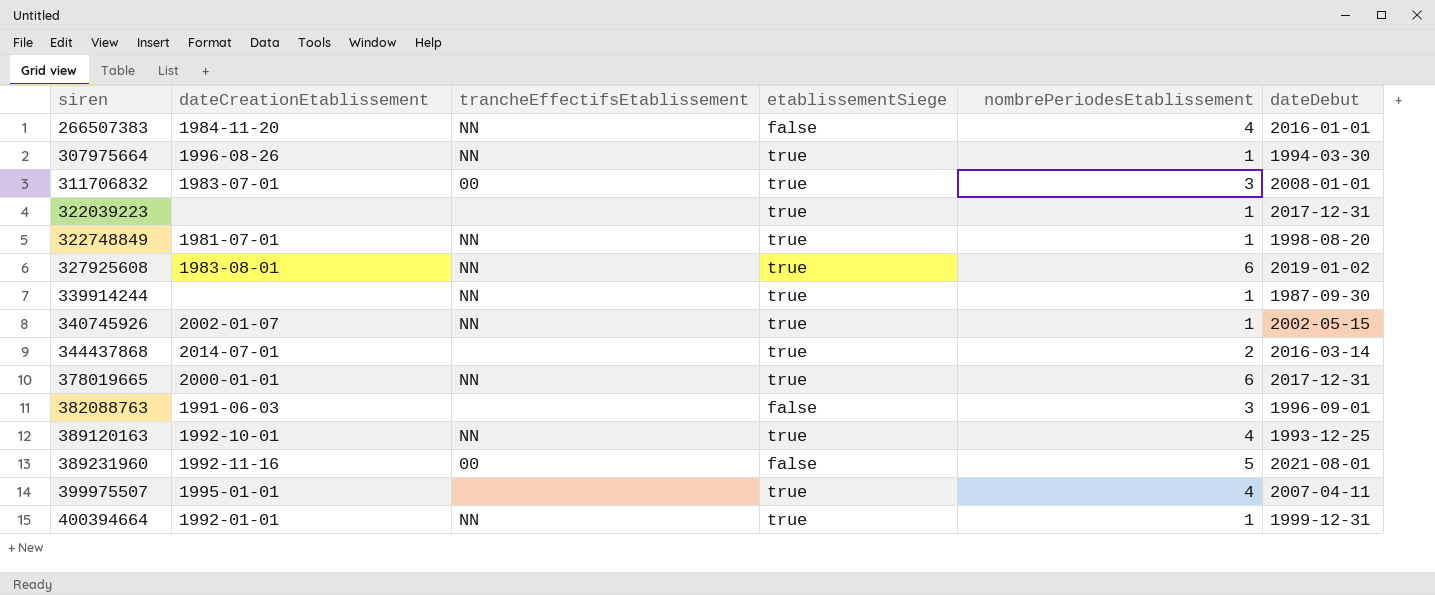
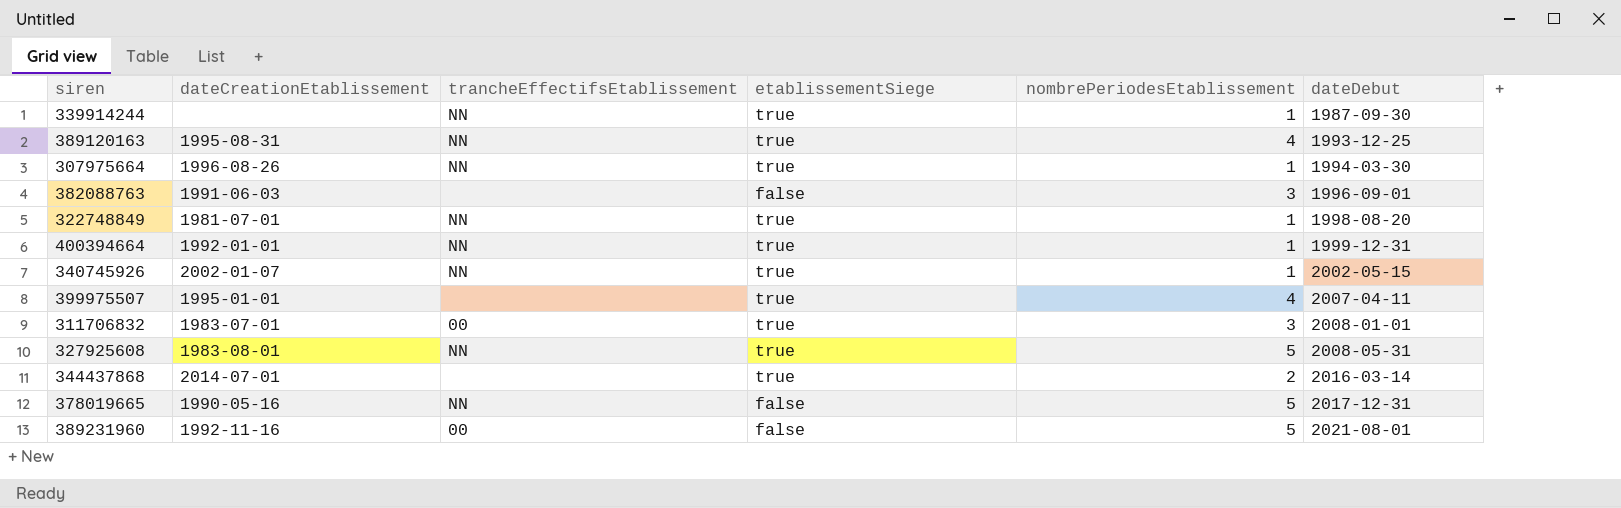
row order: siren ascending -> dateDebut ascending
row 266507383: 1984-11-20 | NN | false | 4 | 2016-01-01 -> none
row 322039223: none | none | true | 1 | 2017-12-31 -> none
389120163 | dateCreationEtablissement: 1992-10-01 -> 1995-08-31
327925608 | nombrePeriodesEtablissement: 6 -> 5
327925608 | dateDebut: 2019-01-02 -> 2008-05-31
378019665 | dateCreationEtablissement: 2000-01-01 -> 1990-05-16
378019665 | etablissementSiege: true -> false
378019665 | nombrePeriodesEtablissement: 6 -> 5

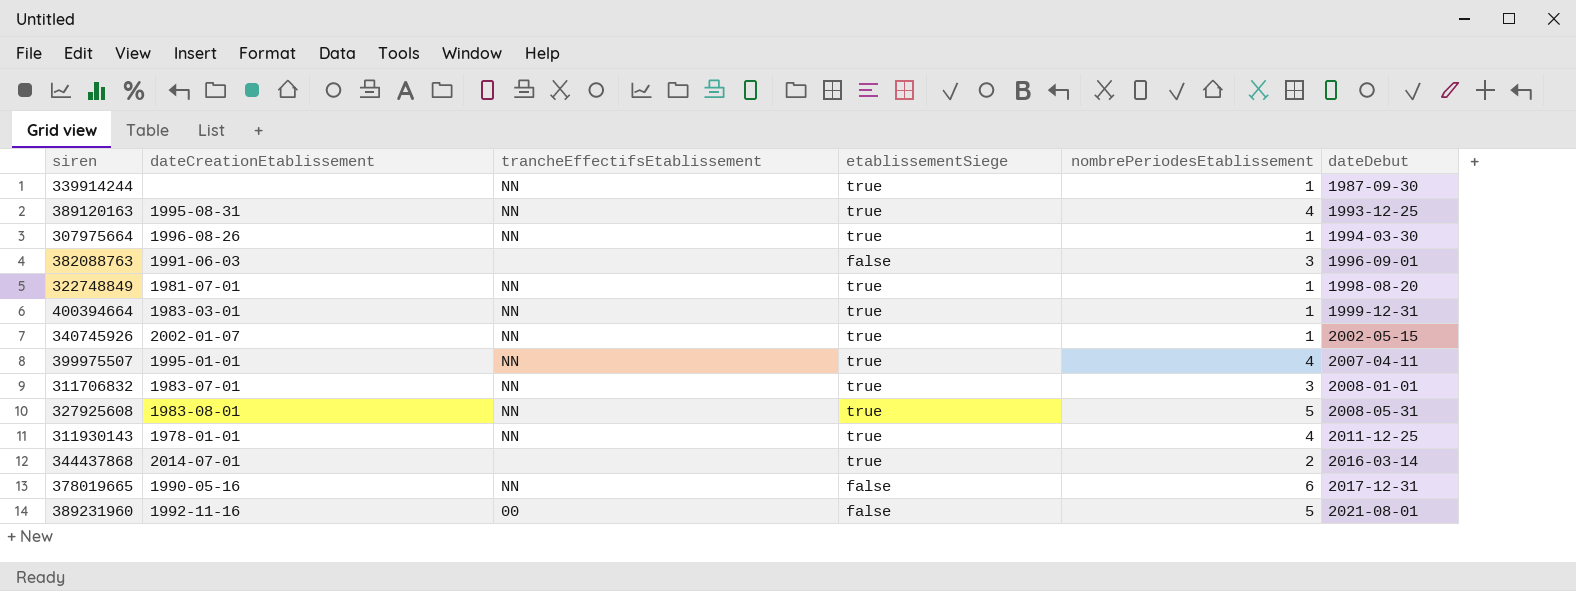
400394664 | dateCreationEtablissement: 1992-01-01 -> 1983-03-01
399975507 | trancheEffectifsEtablissement: none -> NN
311706832 | trancheEffectifsEtablissement: 00 -> NN
row 311930143: none -> 1978-01-01 | NN | true | 4 | 2011-12-25
378019665 | nombrePeriodesEtablissement: 5 -> 6

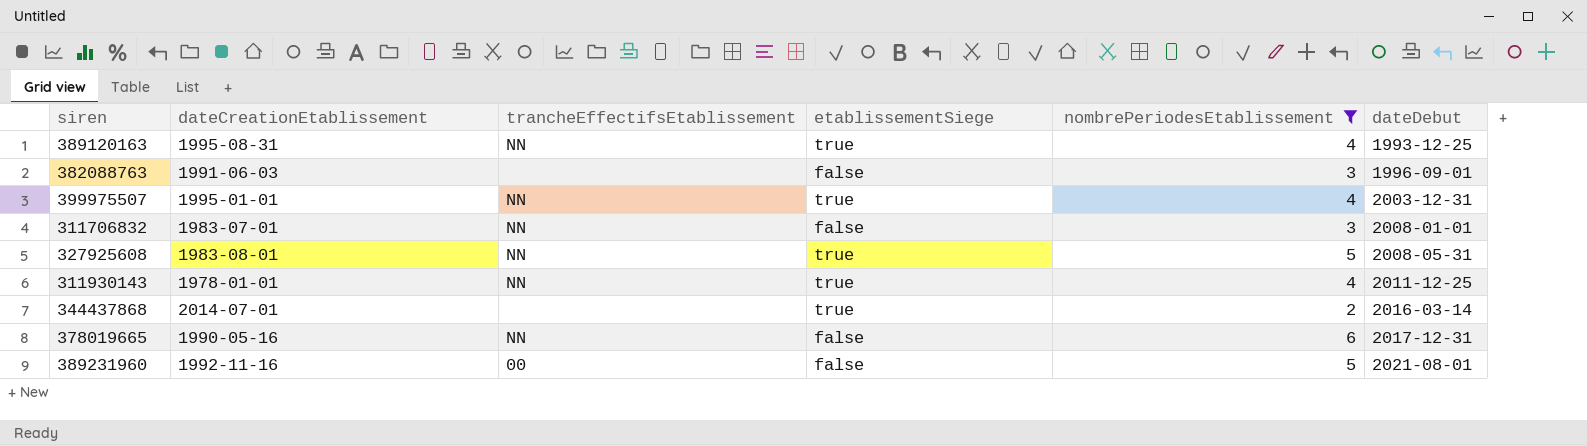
filter: none -> nombrePeriodesEtablissement != 1
399975507 | dateDebut: 2007-04-11 -> 2003-12-31
311706832 | etablissementSiege: true -> false

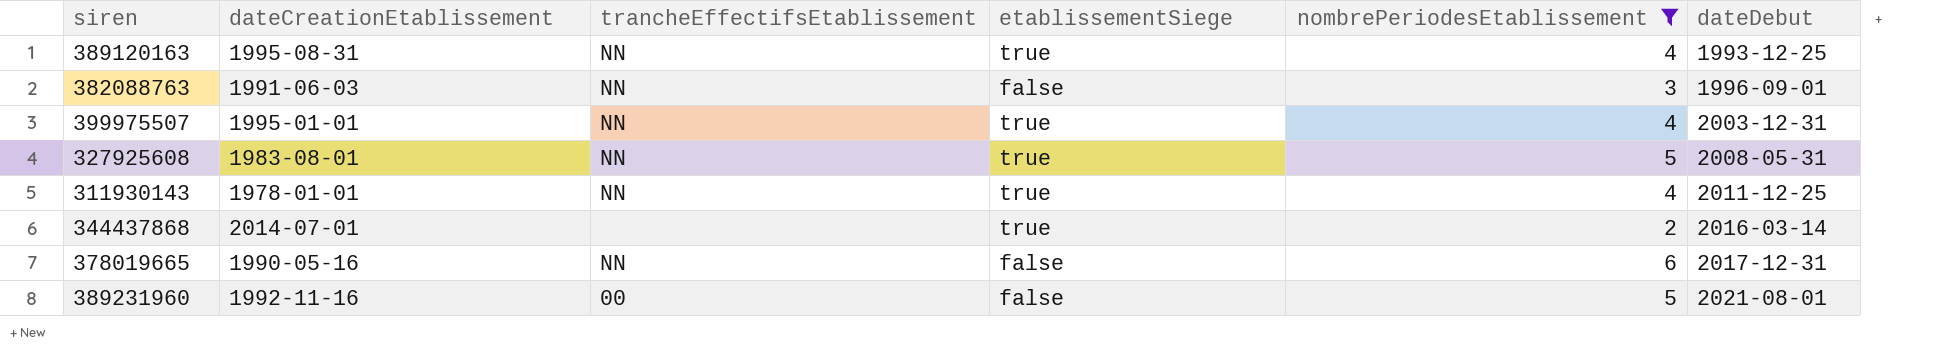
row 311706832: 1983-07-01 | NN | false | 3 | 2008-01-01 -> none
382088763 | trancheEffectifsEtablissement: none -> NN

